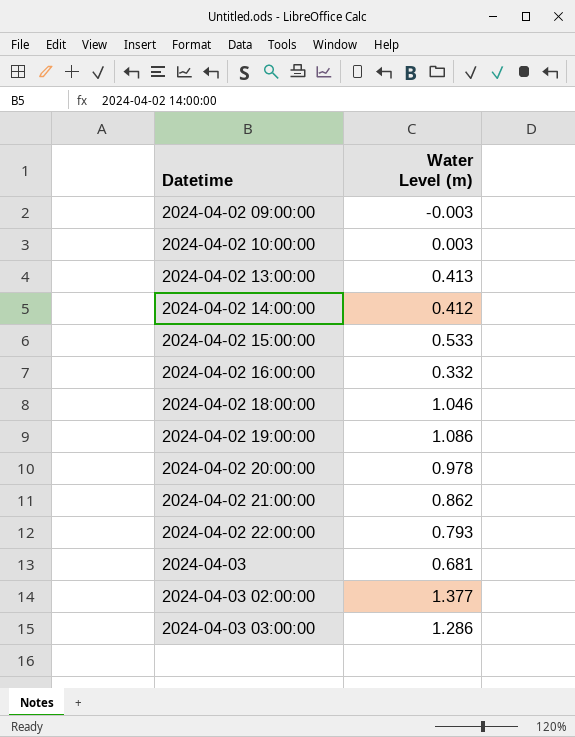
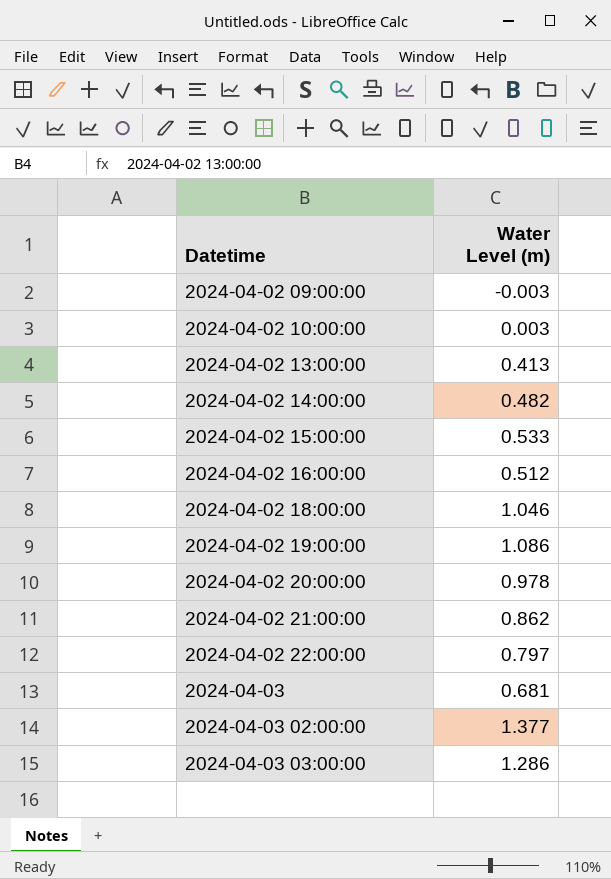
2024-04-02 14:00:00 | Water Level (m): 0.412 -> 0.482
2024-04-02 16:00:00 | Water Level (m): 0.332 -> 0.512
2024-04-02 22:00:00 | Water Level (m): 0.793 -> 0.797

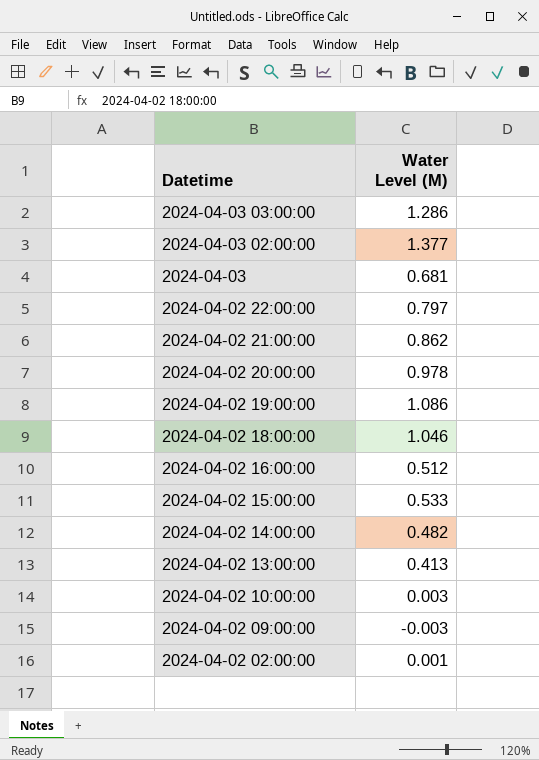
row order: Datetime ascending -> Datetime descending
column name: Water Level (m) -> Water Level (M)
row 2024-04-02 02:00:00: none -> 0.001

